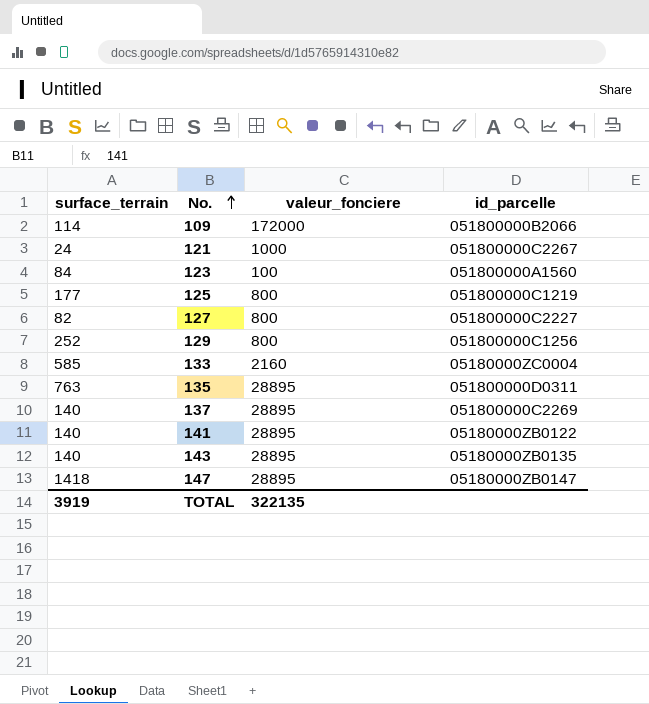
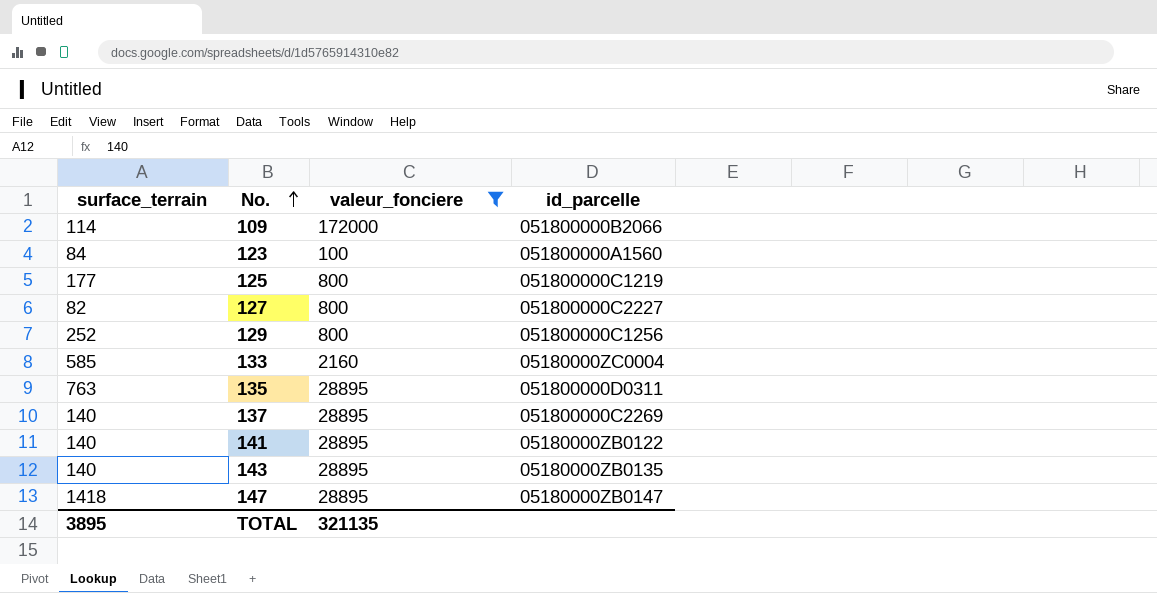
filter: none -> valeur_fonciere != 1000
TOTAL | surface_terrain: 3919 -> 3895
TOTAL | valeur_fonciere: 322135 -> 321135

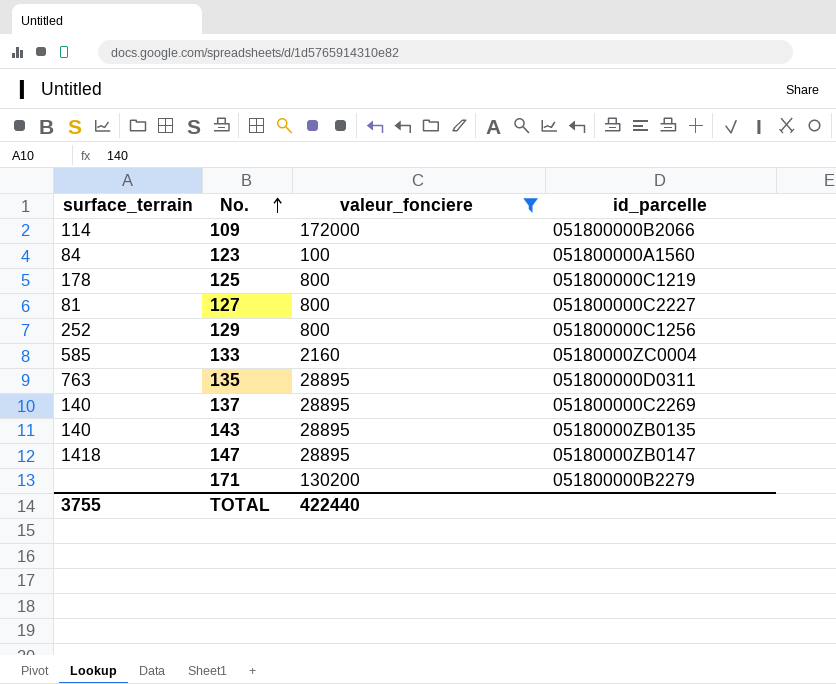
row 141: 140 | 28895 | 05180000ZB0122 -> none
125 | surface_terrain: 177 -> 178
127 | surface_terrain: 82 -> 81
row 171: none -> none | 130200 | 051800000B2279
TOTAL | surface_terrain: 3895 -> 3755
TOTAL | valeur_fonciere: 321135 -> 422440

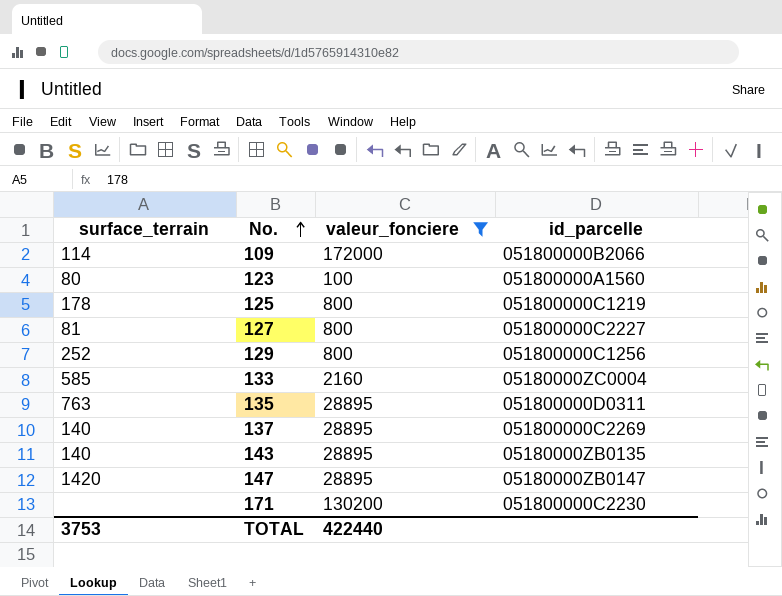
123 | surface_terrain: 84 -> 80
147 | surface_terrain: 1418 -> 1420
171 | id_parcelle: 051800000B2279 -> 051800000C2230
TOTAL | surface_terrain: 3755 -> 3753

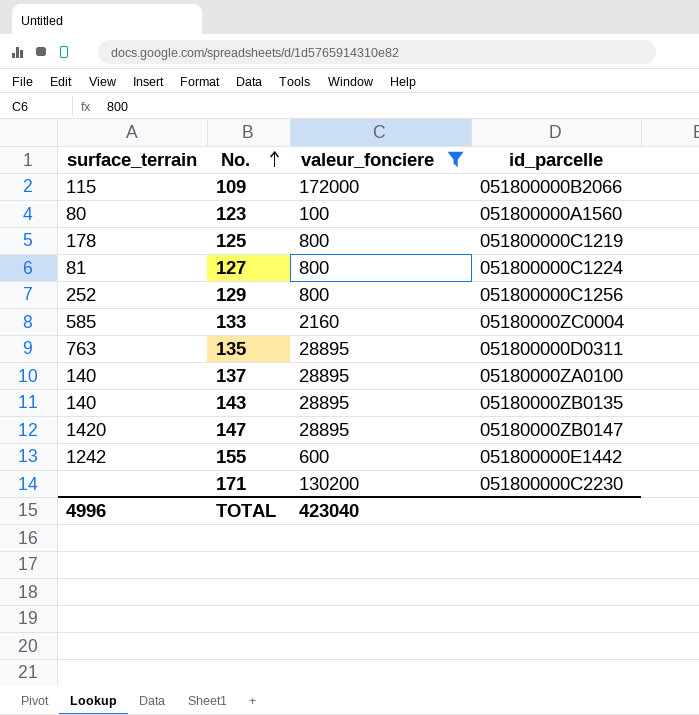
109 | surface_terrain: 114 -> 115
127 | id_parcelle: 051800000C2227 -> 051800000C1224
137 | id_parcelle: 051800000C2269 -> 05180000ZA0100
row 155: none -> 1242 | 600 | 051800000E1442
TOTAL | surface_terrain: 3753 -> 4996
TOTAL | valeur_fonciere: 422440 -> 423040

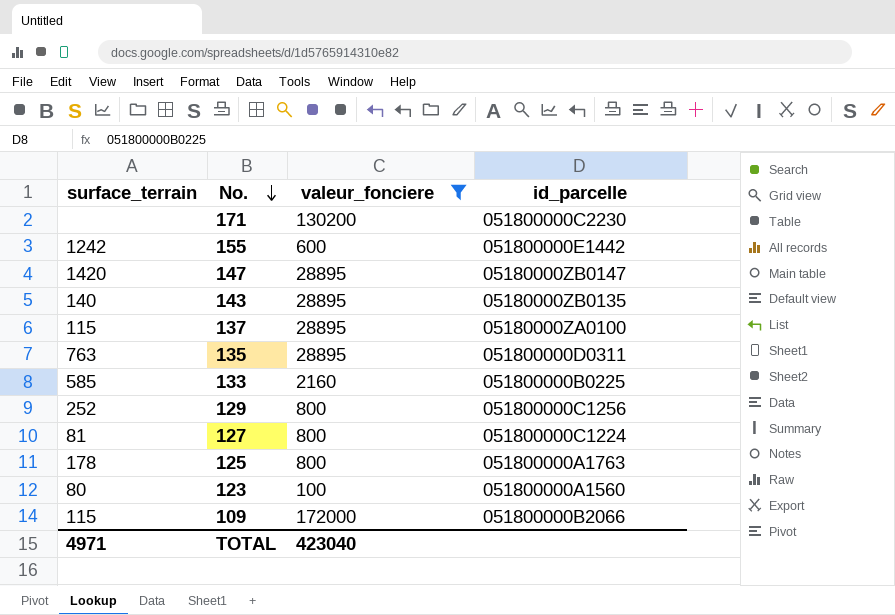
row order: No. ascending -> No. descending
137 | surface_terrain: 140 -> 115
133 | id_parcelle: 05180000ZC0004 -> 051800000B0225
125 | id_parcelle: 051800000C1219 -> 051800000A1763
TOTAL | surface_terrain: 4996 -> 4971

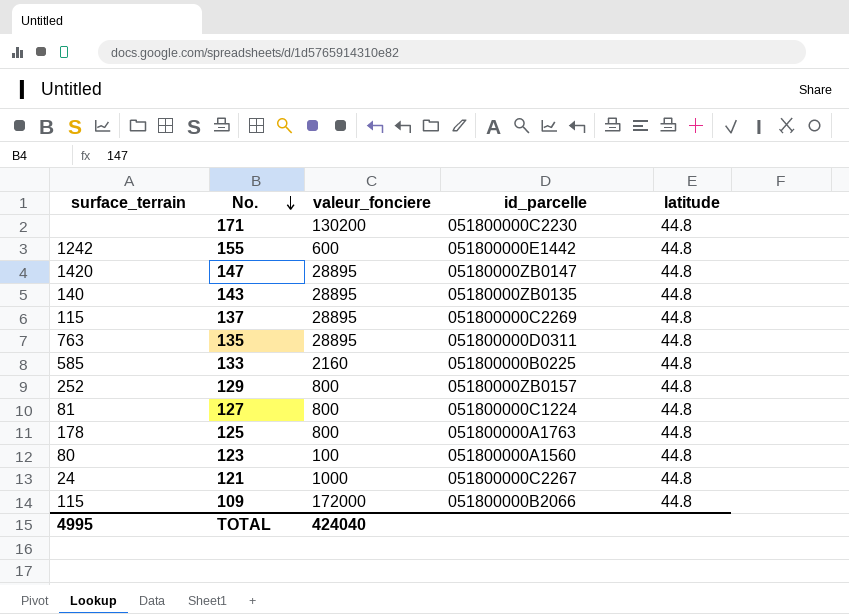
filter: valeur_fonciere != 1000 -> none
column latitude | position: none -> 5
137 | id_parcelle: 05180000ZA0100 -> 051800000C2269
129 | id_parcelle: 051800000C1256 -> 05180000ZB0157
TOTAL | surface_terrain: 4971 -> 4995
TOTAL | valeur_fonciere: 423040 -> 424040

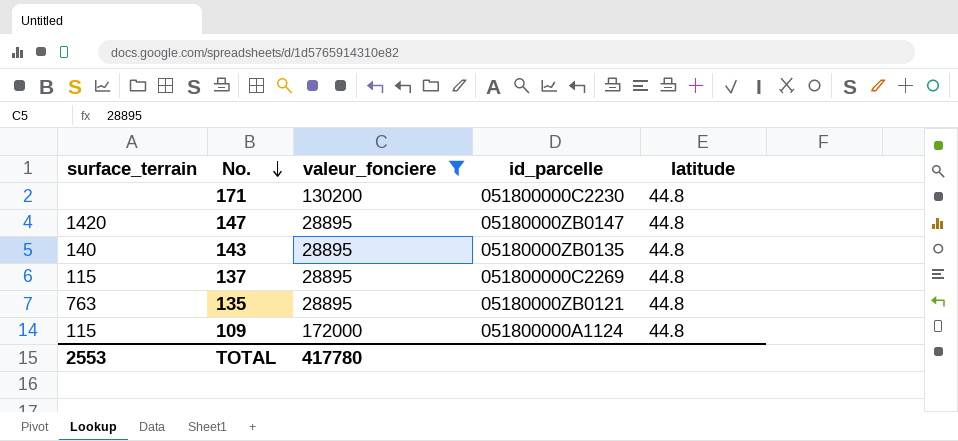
filter: none -> valeur_fonciere >= 28895
135 | id_parcelle: 051800000D0311 -> 05180000ZB0121
109 | id_parcelle: 051800000B2066 -> 051800000A1124
TOTAL | surface_terrain: 4995 -> 2553
TOTAL | valeur_fonciere: 424040 -> 417780

